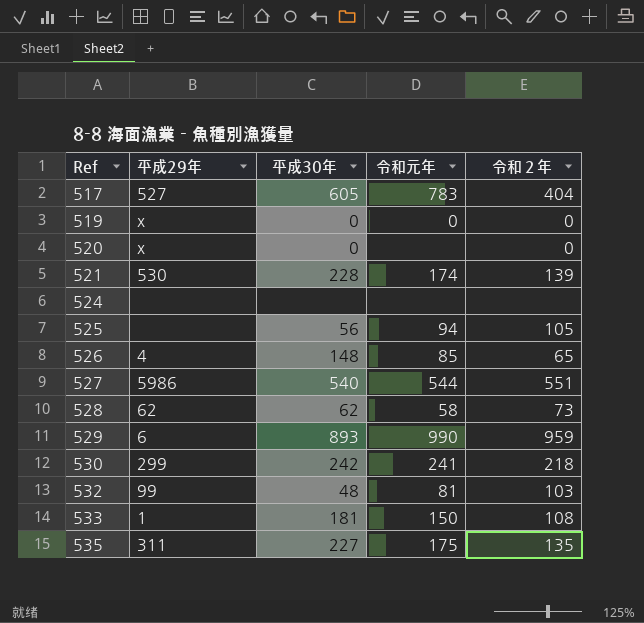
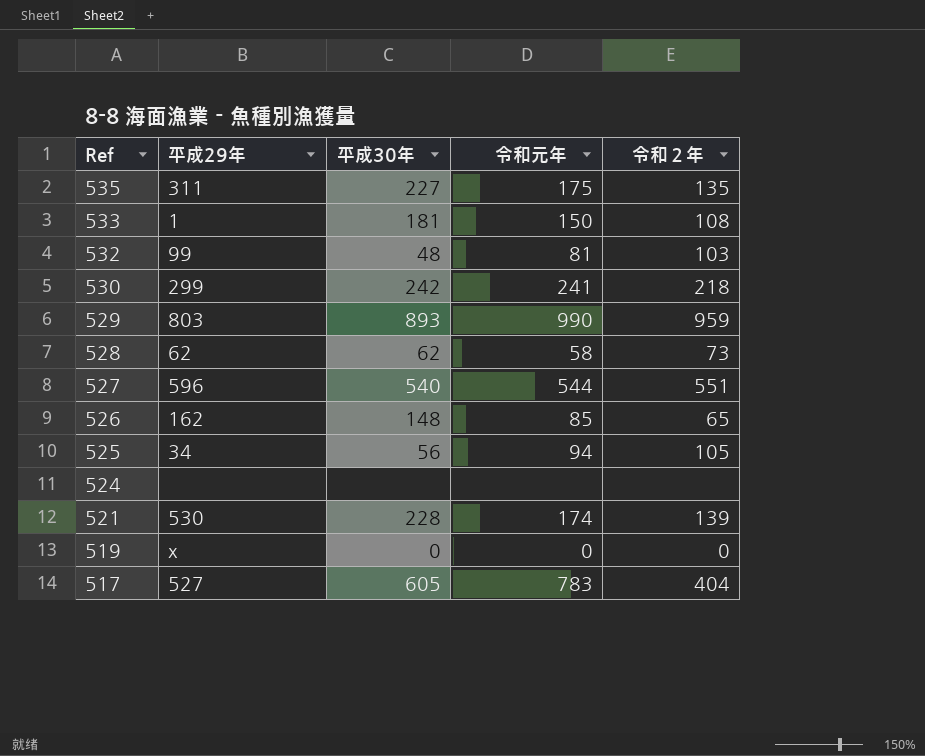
row order: Ref ascending -> Ref descending
row 520: x | 0 | none | 0 -> none
529 | 平成29年: 6 -> 803
527 | 平成29年: 5986 -> 596
526 | 平成29年: 4 -> 162
525 | 平成29年: none -> 34

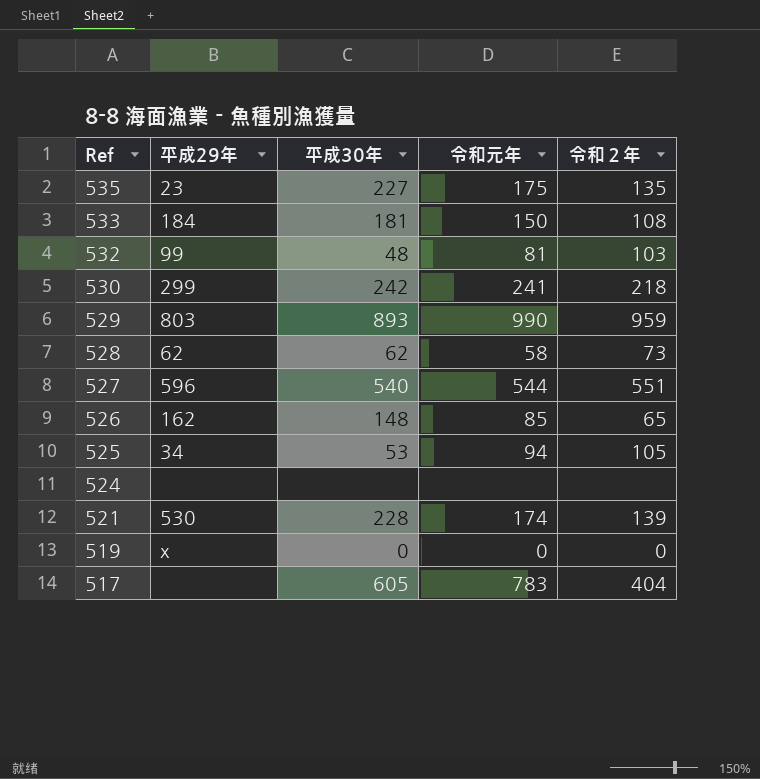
535 | 平成29年: 311 -> 23
533 | 平成29年: 1 -> 184
525 | 平成30年: 56 -> 53
517 | 平成29年: 527 -> none

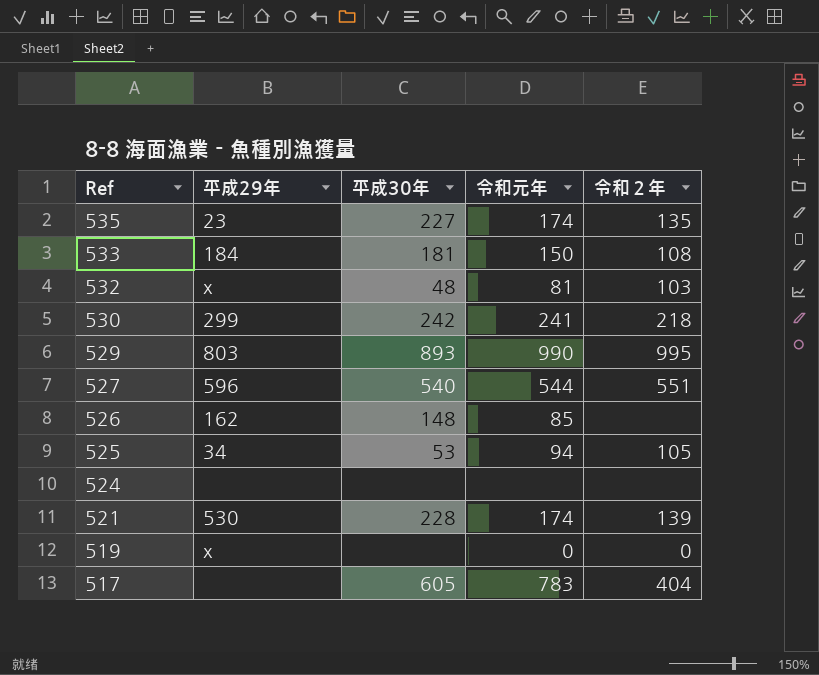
row 528: 62 | 62 | 58 | 73 -> none
535 | 令和元年: 175 -> 174
532 | 平成29年: 99 -> x
529 | 令和２年: 959 -> 995
526 | 令和２年: 65 -> none
519 | 平成30年: 0 -> none

